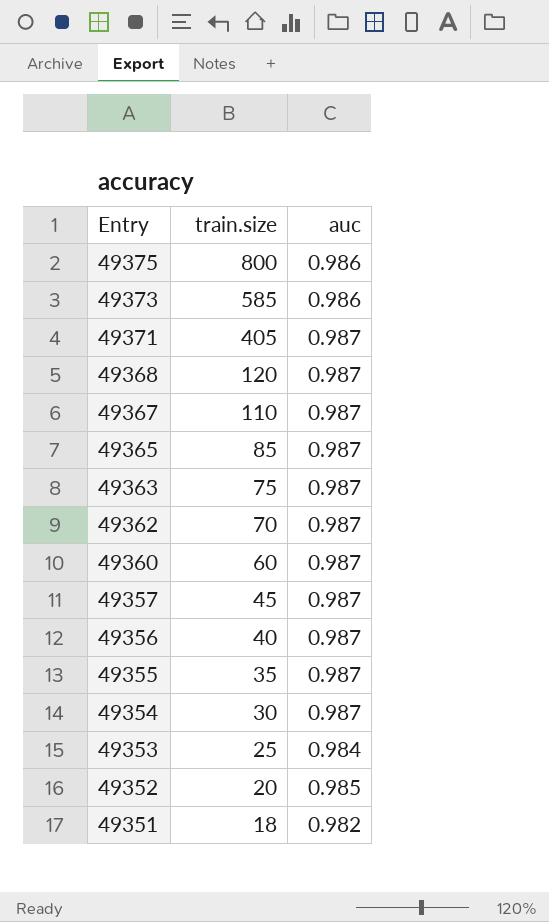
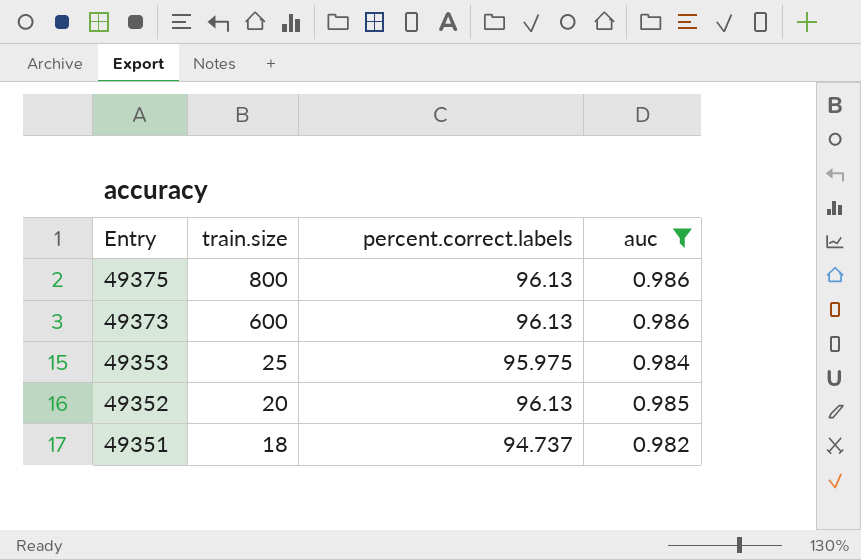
filter: none -> auc != 0.987
column percent.correct.labels | position: none -> 3
49373 | train.size: 585 -> 600

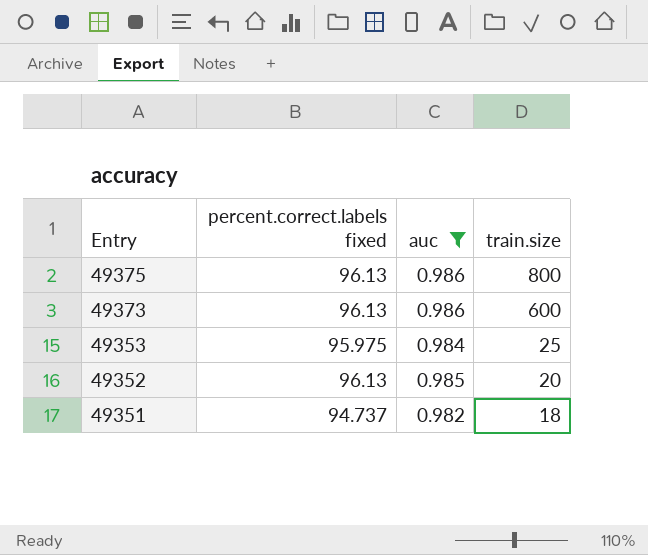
column name: percent.correct.labels -> percent.correct.labels fixed
column train.size | position: 2 -> 4

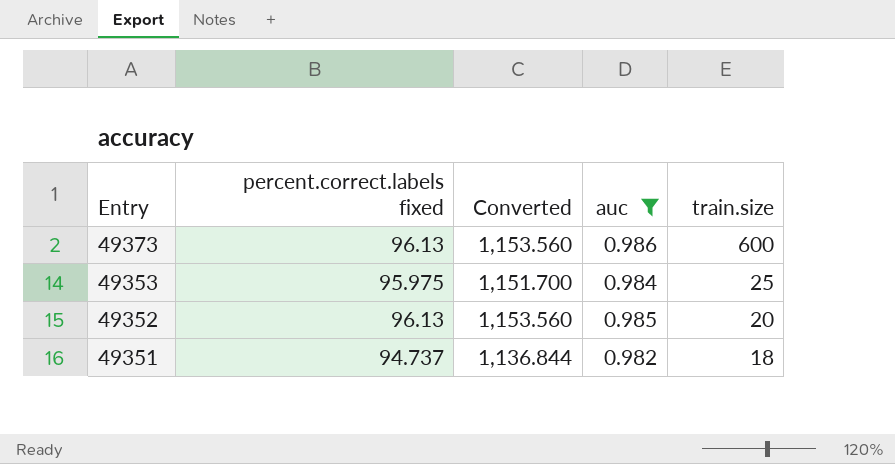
column Converted | formula: none -> [percent.correct.labels fixed] * 12
row 49375: 96.13 | 0.986 | 800 -> none

